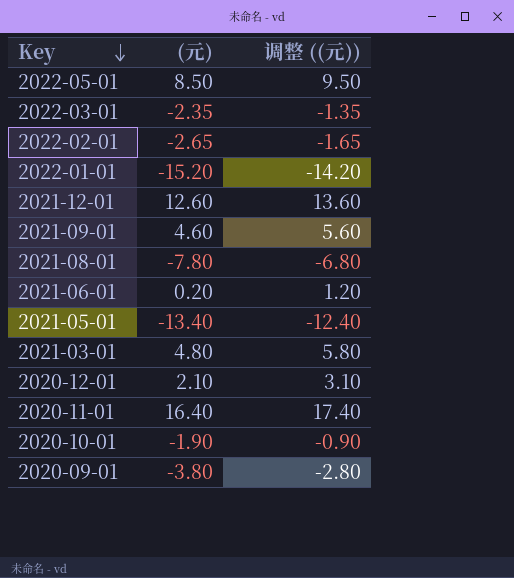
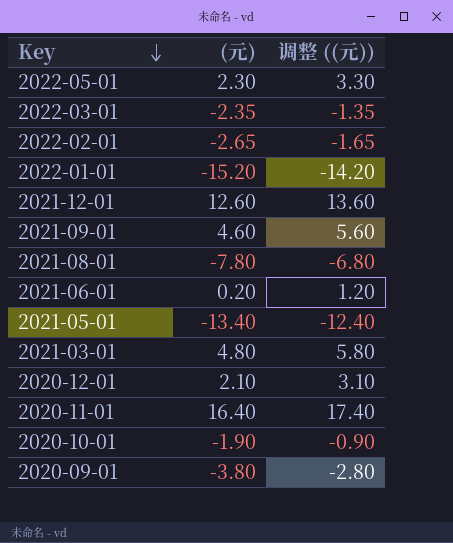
2022-05-01 | (元): 8.50 -> 2.30
2022-05-01 | 调整 ((元)): 9.50 -> 3.30

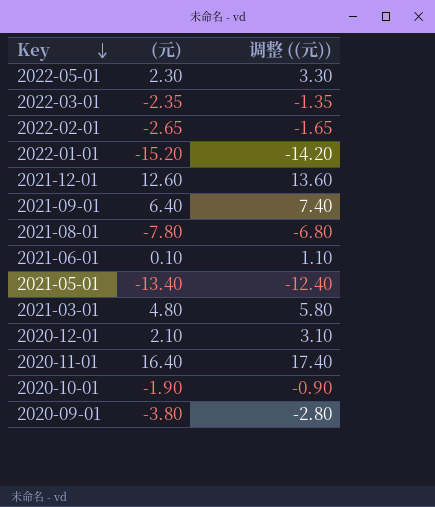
2021-09-01 | (元): 4.60 -> 6.40
2021-09-01 | 调整 ((元)): 5.60 -> 7.40
2021-06-01 | (元): 0.20 -> 0.10
2021-06-01 | 调整 ((元)): 1.20 -> 1.10

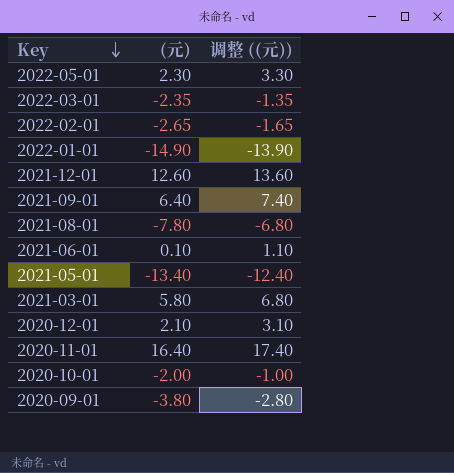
2022-01-01 | (元): -15.20 -> -14.90
2022-01-01 | 调整 ((元)): -14.20 -> -13.90
2021-03-01 | (元): 4.80 -> 5.80
2021-03-01 | 调整 ((元)): 5.80 -> 6.80
2020-10-01 | (元): -1.90 -> -2.00
2020-10-01 | 调整 ((元)): -0.90 -> -1.00

